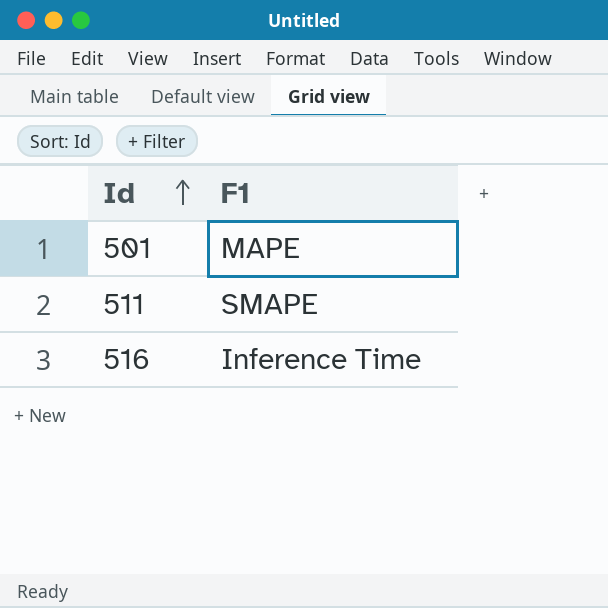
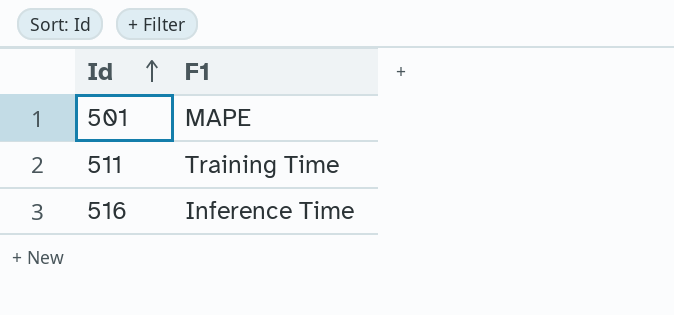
511 | F1: SMAPE -> Training Time

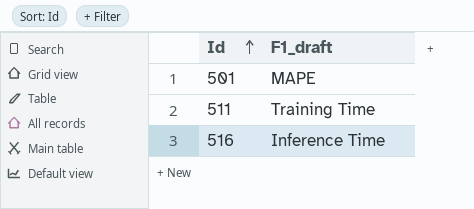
column name: F1 -> F1_draft

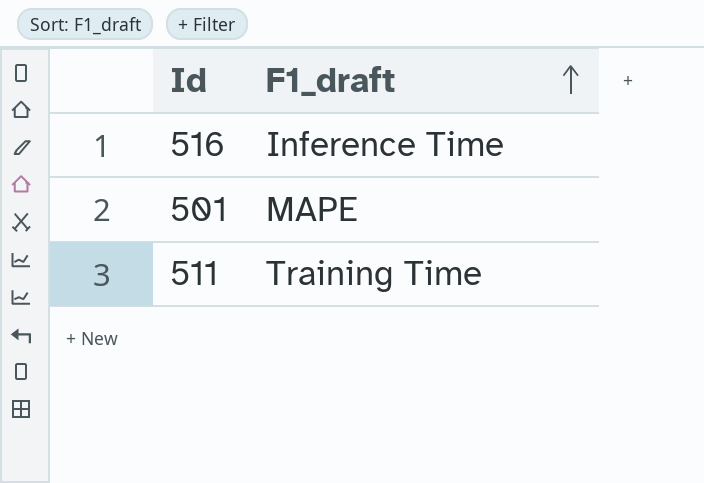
row order: Id ascending -> F1_draft ascending

